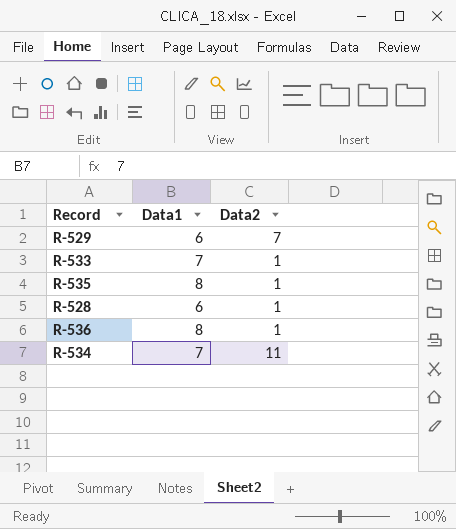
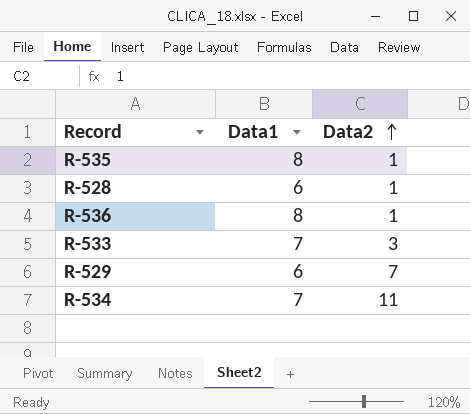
row order: none -> Data2 ascending
R-533 | Data2: 1 -> 3

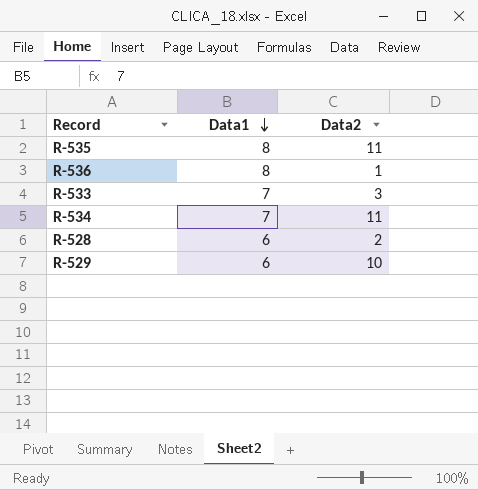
row order: Data2 ascending -> Data1 descending
R-535 | Data2: 1 -> 11
R-528 | Data2: 1 -> 2
R-529 | Data2: 7 -> 10

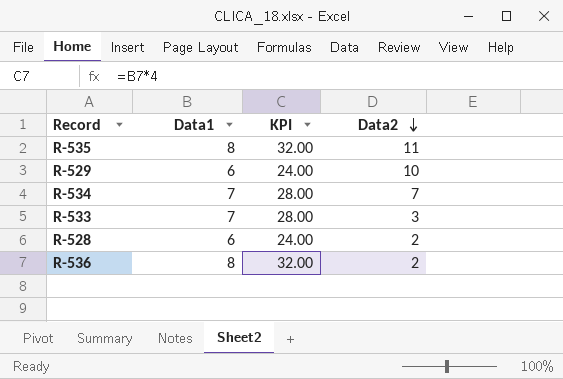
row order: Data1 descending -> Data2 descending
column KPI | formula: none -> [Data1] * 4
R-534 | Data2: 11 -> 7
R-536 | Data2: 1 -> 2

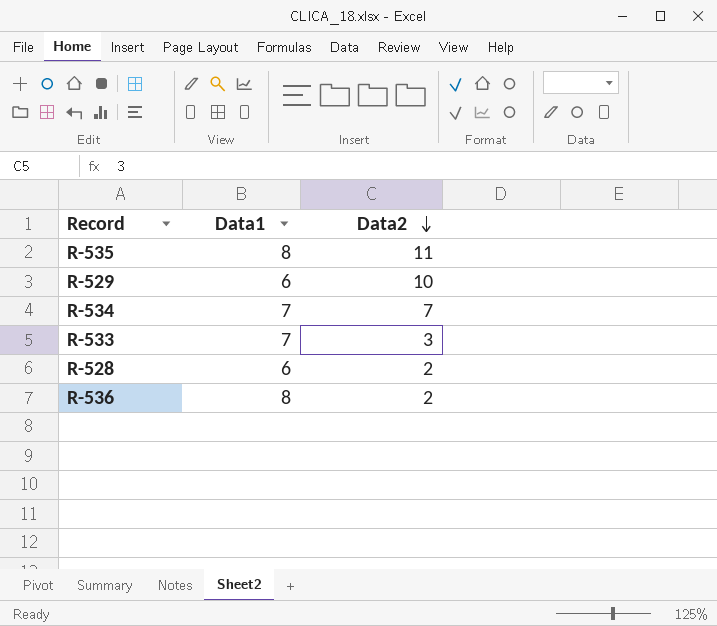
column KPI | formula: [Data1] * 4 -> none

